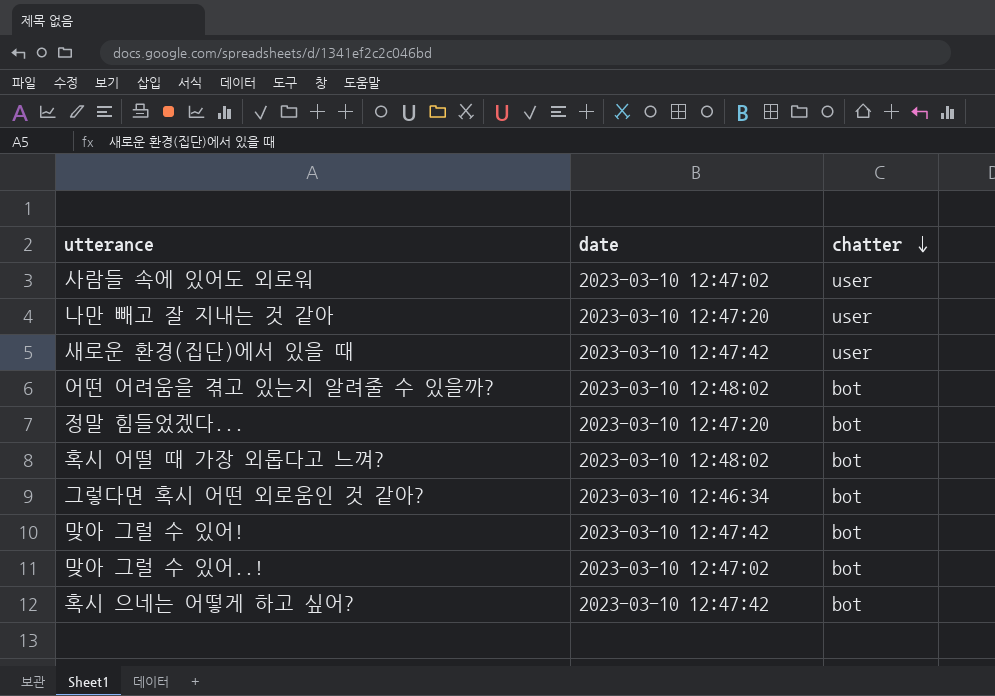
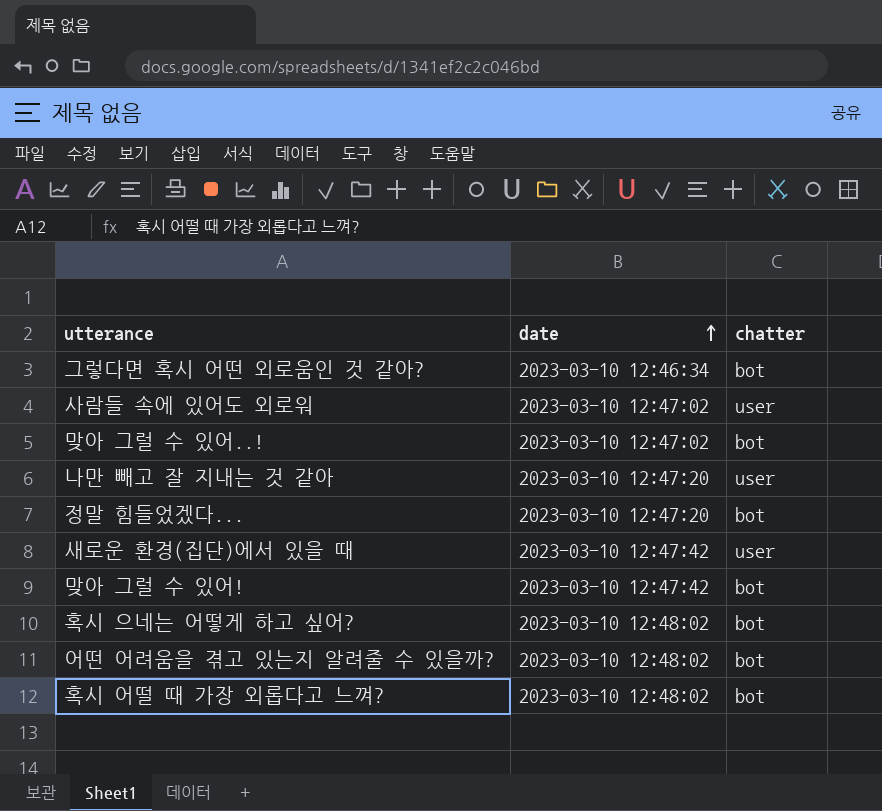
row order: chatter descending -> date ascending
혹시 으네는 어떻게 하고 싶어? | date: 2023-03-10 12:47:42 -> 2023-03-10 12:48:02

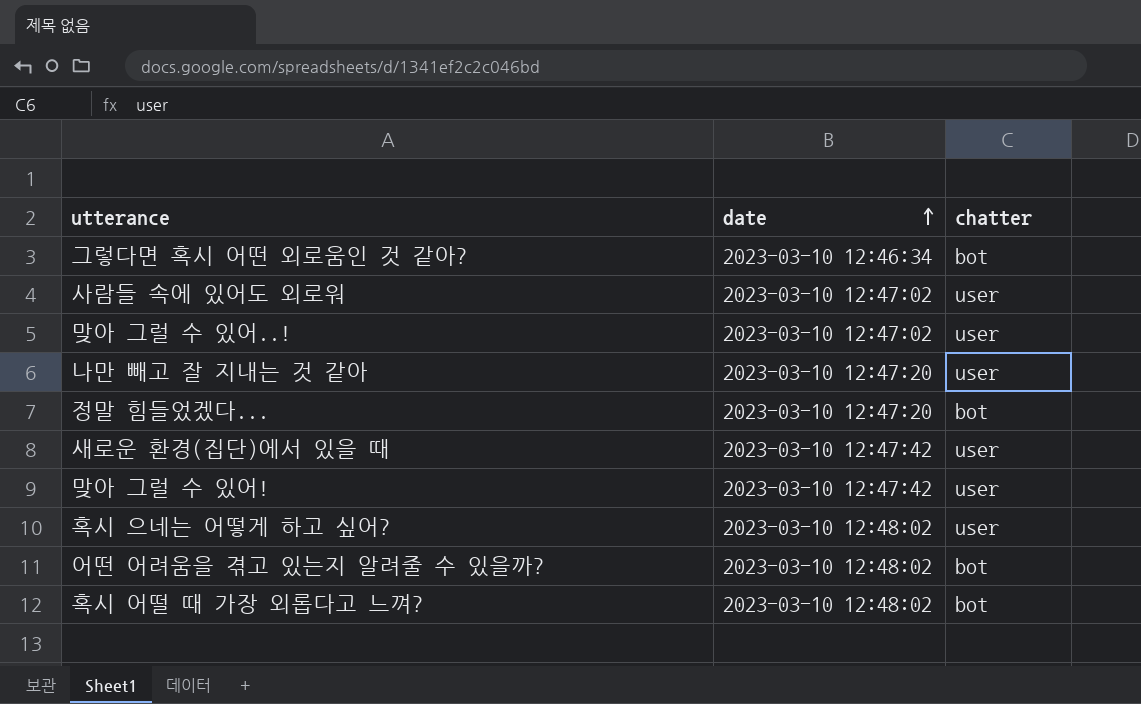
맞아 그럴 수 있어..! | chatter: bot -> user
맞아 그럴 수 있어! | chatter: bot -> user
혹시 으네는 어떻게 하고 싶어? | chatter: bot -> user

